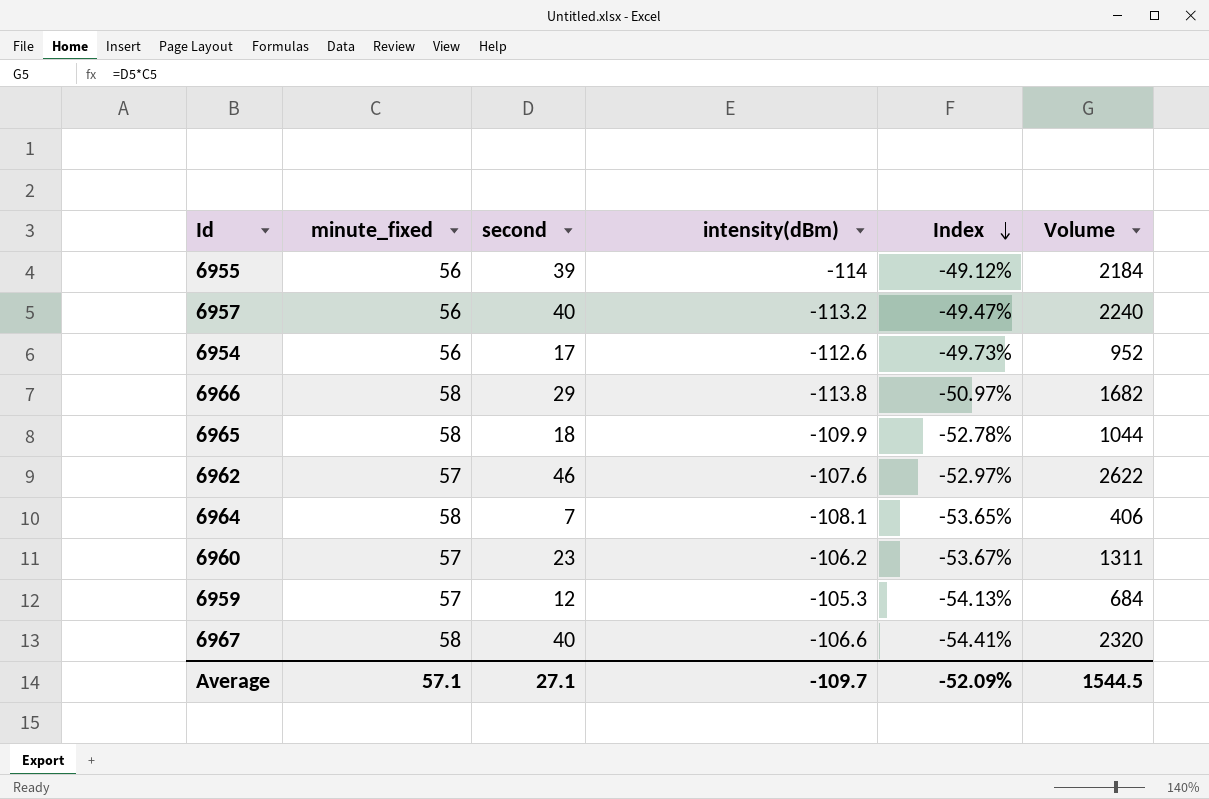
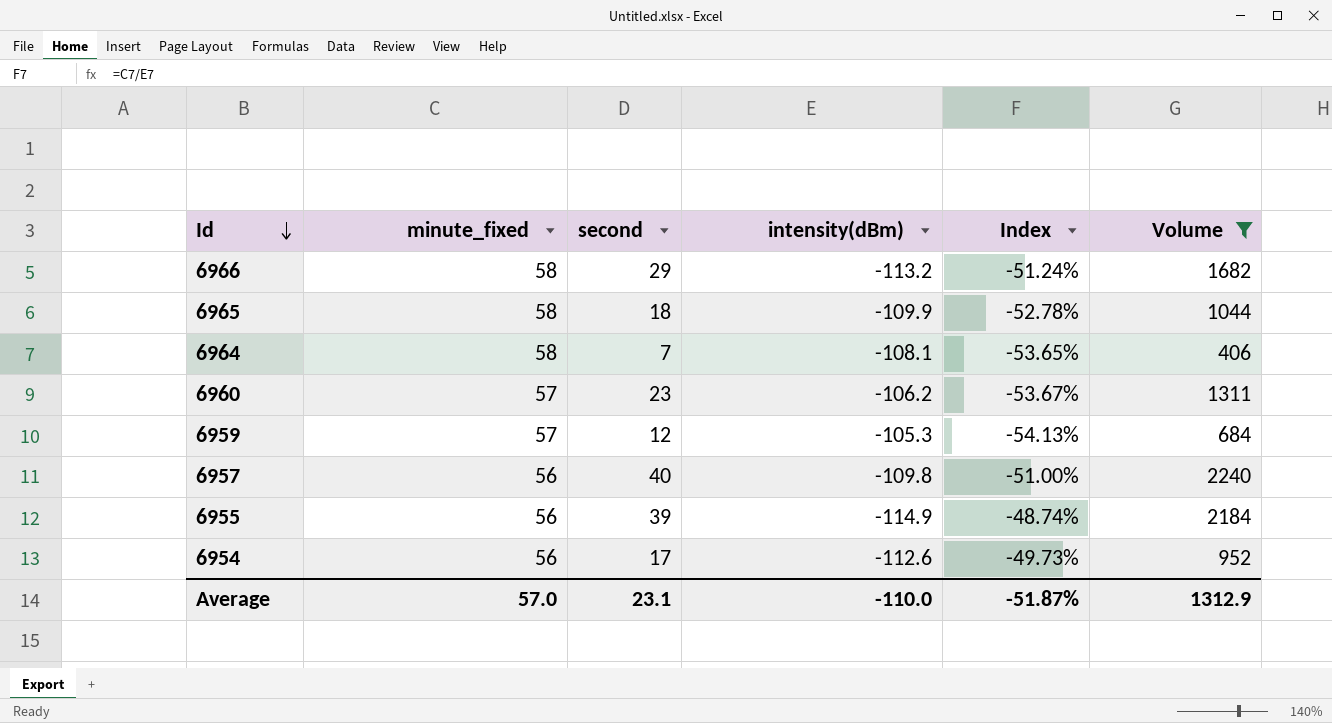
filter: none -> Volume <= 2240
row order: Index descending -> Id descending
6966 | intensity(dBm): -113.8 -> -113.2
6966 | Index: -50.97% -> -51.24%
6957 | intensity(dBm): -113.2 -> -109.8
6957 | Index: -49.47% -> -51.00%
6955 | intensity(dBm): -114 -> -114.9
6955 | Index: -49.12% -> -48.74%
Average | minute_fixed: 57.1 -> 57.0
Average | second: 27.1 -> 23.1
Average | intensity(dBm): -109.7 -> -110.0
Average | Index: -52.09% -> -51.87%
Average | Volume: 1544.5 -> 1312.9

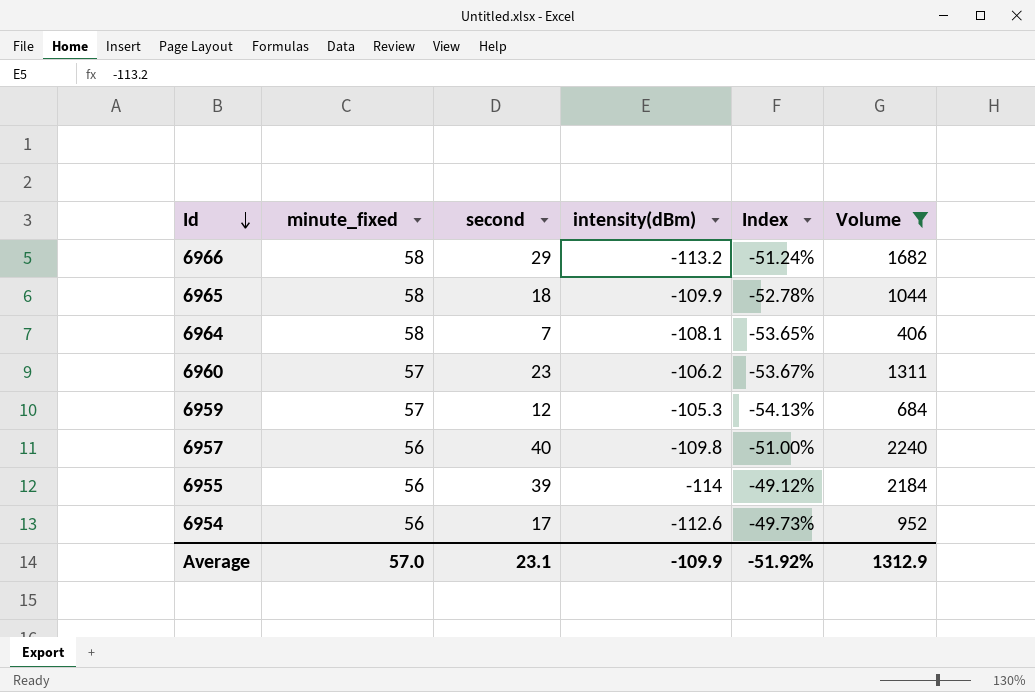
6955 | intensity(dBm): -114.9 -> -114
6955 | Index: -48.74% -> -49.12%
Average | intensity(dBm): -110.0 -> -109.9
Average | Index: -51.87% -> -51.92%

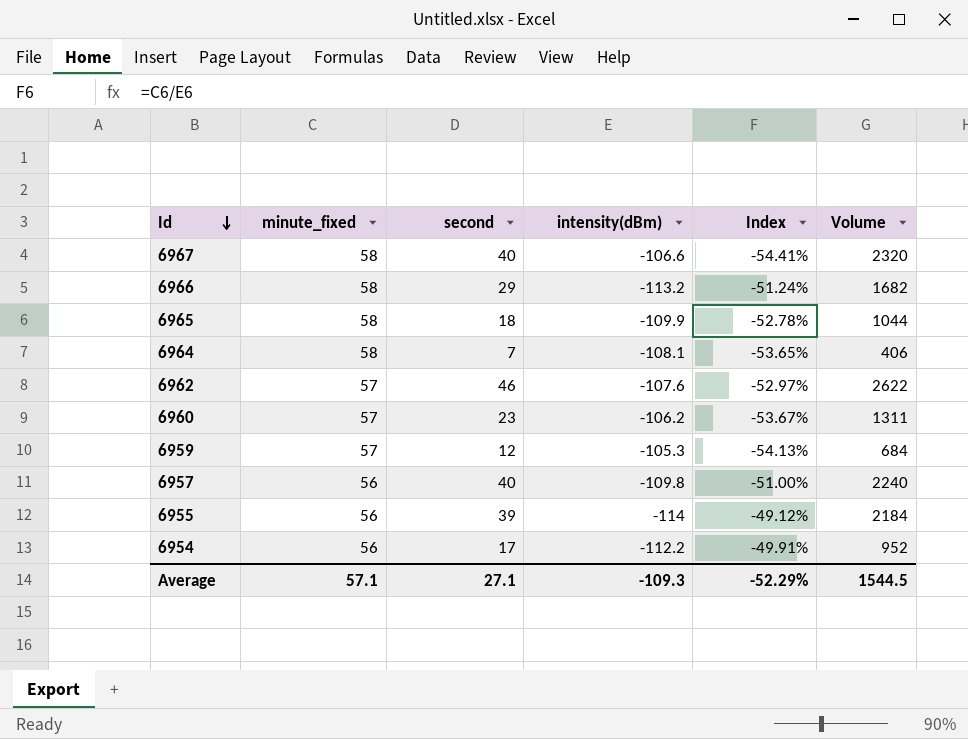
filter: Volume <= 2240 -> none
6954 | intensity(dBm): -112.6 -> -112.2
6954 | Index: -49.73% -> -49.91%
Average | minute_fixed: 57.0 -> 57.1
Average | second: 23.1 -> 27.1
Average | intensity(dBm): -109.9 -> -109.3
Average | Index: -51.92% -> -52.29%
Average | Volume: 1312.9 -> 1544.5

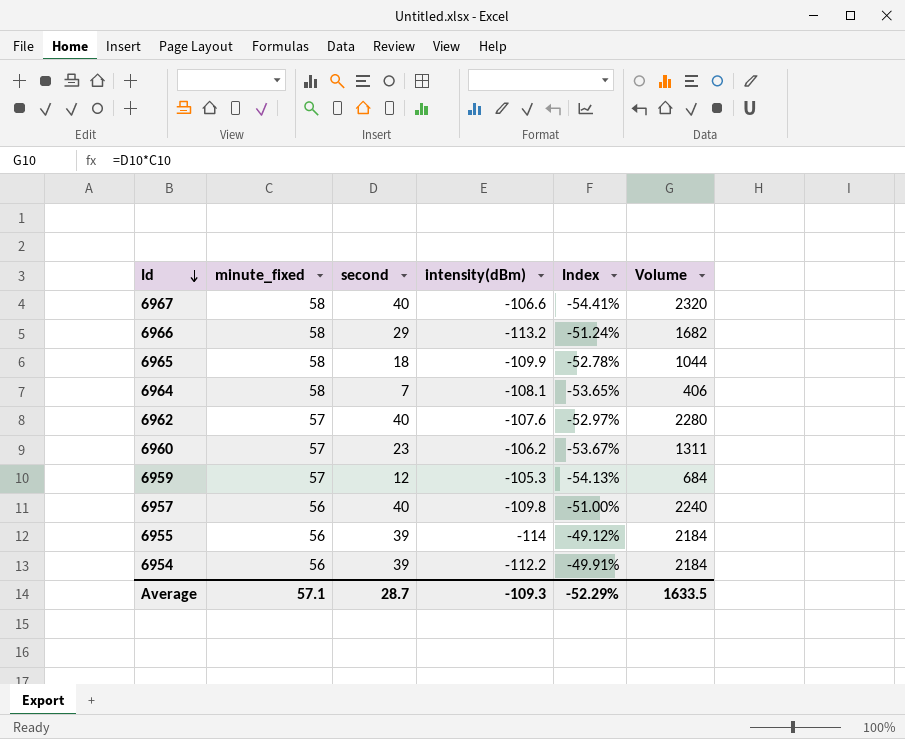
6962 | second: 46 -> 40
6962 | Volume: 2622 -> 2280
6954 | second: 17 -> 39
6954 | Volume: 952 -> 2184
Average | second: 27.1 -> 28.7
Average | Volume: 1544.5 -> 1633.5

